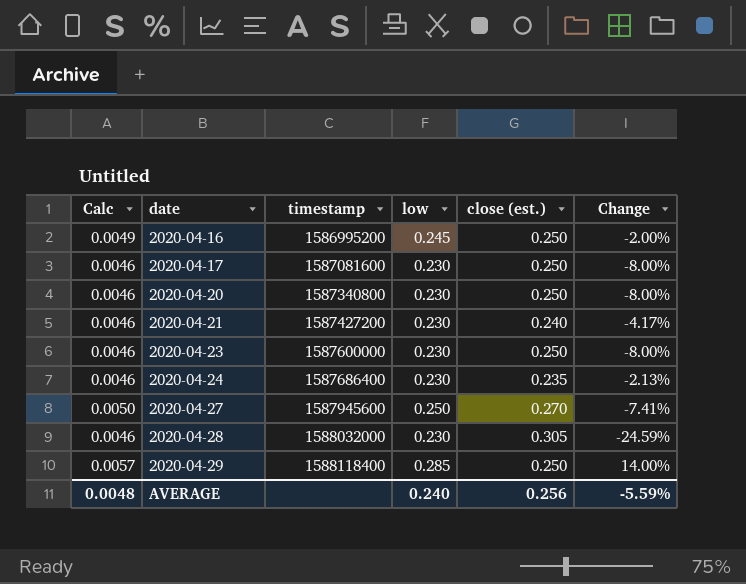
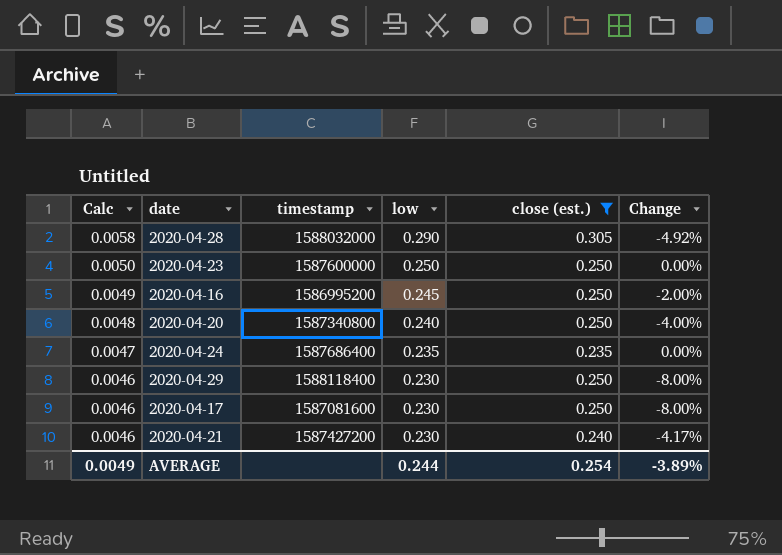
filter: none -> close (est.) != 0.270
row order: date ascending -> Calc descending
2020-04-28 | Calc: 0.0046 -> 0.0058
2020-04-28 | low: 0.230 -> 0.290
2020-04-28 | Change: -24.59% -> -4.92%
2020-04-23 | Calc: 0.0046 -> 0.0050
2020-04-23 | low: 0.230 -> 0.250
2020-04-23 | Change: -8.00% -> 0.00%
2020-04-20 | Calc: 0.0046 -> 0.0048
2020-04-20 | low: 0.230 -> 0.240
2020-04-20 | Change: -8.00% -> -4.00%
2020-04-24 | Calc: 0.0046 -> 0.0047
2020-04-24 | low: 0.230 -> 0.235
2020-04-24 | Change: -2.13% -> 0.00%
2020-04-29 | Calc: 0.0057 -> 0.0046
2020-04-29 | low: 0.285 -> 0.230
2020-04-29 | Change: 14.00% -> -8.00%
AVERAGE | Calc: 0.0048 -> 0.0049
AVERAGE | low: 0.240 -> 0.244
AVERAGE | close (est.): 0.256 -> 0.254
AVERAGE | Change: -5.59% -> -3.89%

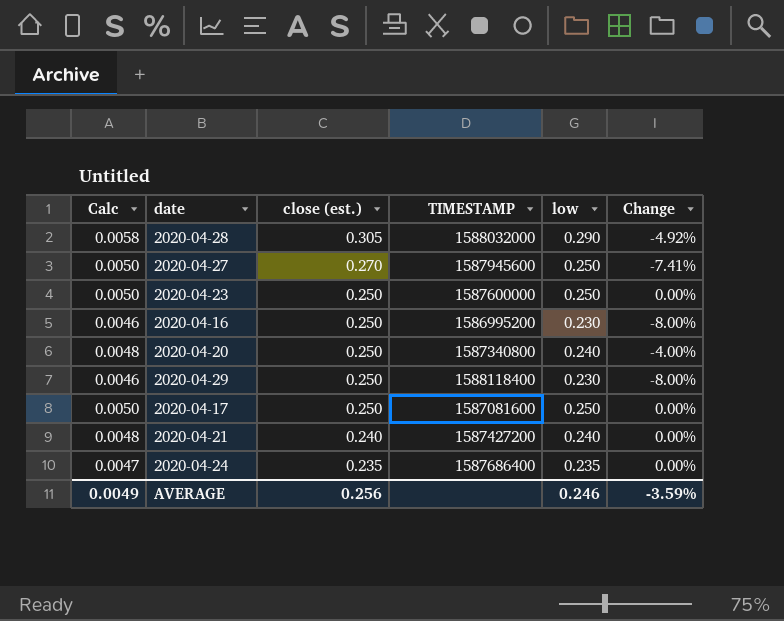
filter: close (est.) != 0.270 -> none
row order: Calc descending -> close (est.) descending
column close (est.) | position: 5 -> 3
column name: timestamp -> TIMESTAMP
2020-04-16 | Calc: 0.0049 -> 0.0046
2020-04-16 | low: 0.245 -> 0.230
2020-04-16 | Change: -2.00% -> -8.00%
2020-04-17 | Calc: 0.0046 -> 0.0050
2020-04-17 | low: 0.230 -> 0.250
2020-04-17 | Change: -8.00% -> 0.00%
2020-04-21 | Calc: 0.0046 -> 0.0048
2020-04-21 | low: 0.230 -> 0.240
2020-04-21 | Change: -4.17% -> 0.00%
AVERAGE | close (est.): 0.254 -> 0.256
AVERAGE | low: 0.244 -> 0.246
AVERAGE | Change: -3.89% -> -3.59%

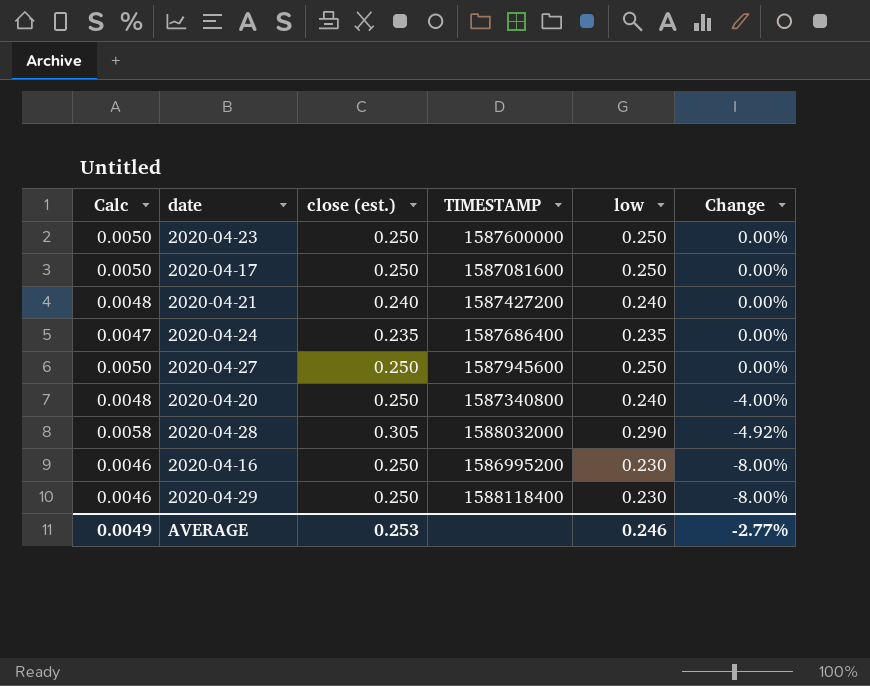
row order: close (est.) descending -> Change descending
2020-04-27 | close (est.): 0.270 -> 0.250
2020-04-27 | Change: -7.41% -> 0.00%
AVERAGE | close (est.): 0.256 -> 0.253
AVERAGE | Change: -3.59% -> -2.77%

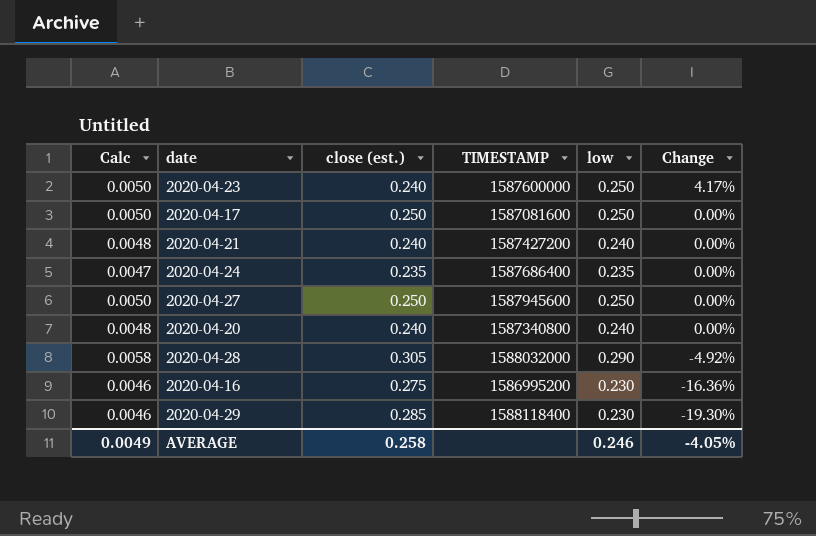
2020-04-23 | close (est.): 0.250 -> 0.240
2020-04-23 | Change: 0.00% -> 4.17%
2020-04-20 | close (est.): 0.250 -> 0.240
2020-04-20 | Change: -4.00% -> 0.00%
2020-04-16 | close (est.): 0.250 -> 0.275
2020-04-16 | Change: -8.00% -> -16.36%
2020-04-29 | close (est.): 0.250 -> 0.285
2020-04-29 | Change: -8.00% -> -19.30%
AVERAGE | close (est.): 0.253 -> 0.258
AVERAGE | Change: -2.77% -> -4.05%

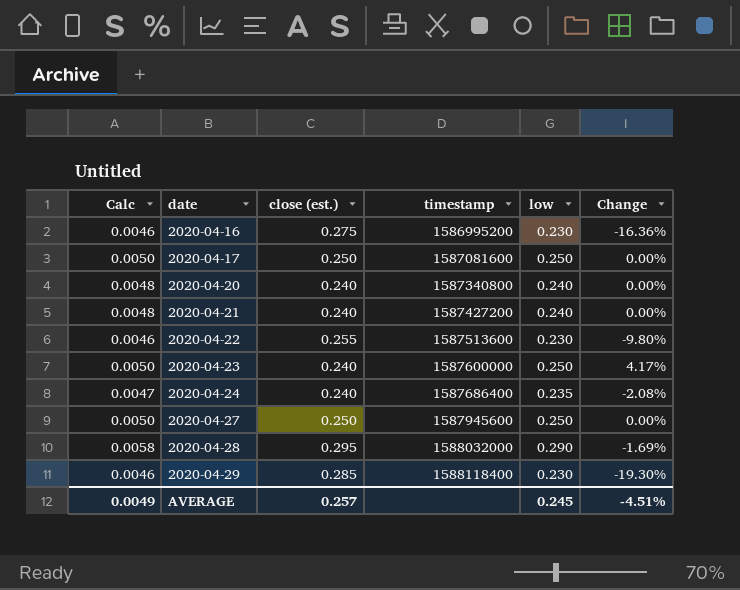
row order: Change descending -> date ascending
column name: TIMESTAMP -> timestamp
row 2020-04-22: none -> 0.0046 | 0.255 | 1587513600 | 0.230 | -9.80%
2020-04-24 | close (est.): 0.235 -> 0.240
2020-04-24 | Change: 0.00% -> -2.08%
2020-04-28 | close (est.): 0.305 -> 0.295
2020-04-28 | Change: -4.92% -> -1.69%
AVERAGE | close (est.): 0.258 -> 0.257
AVERAGE | low: 0.246 -> 0.245
AVERAGE | Change: -4.05% -> -4.51%

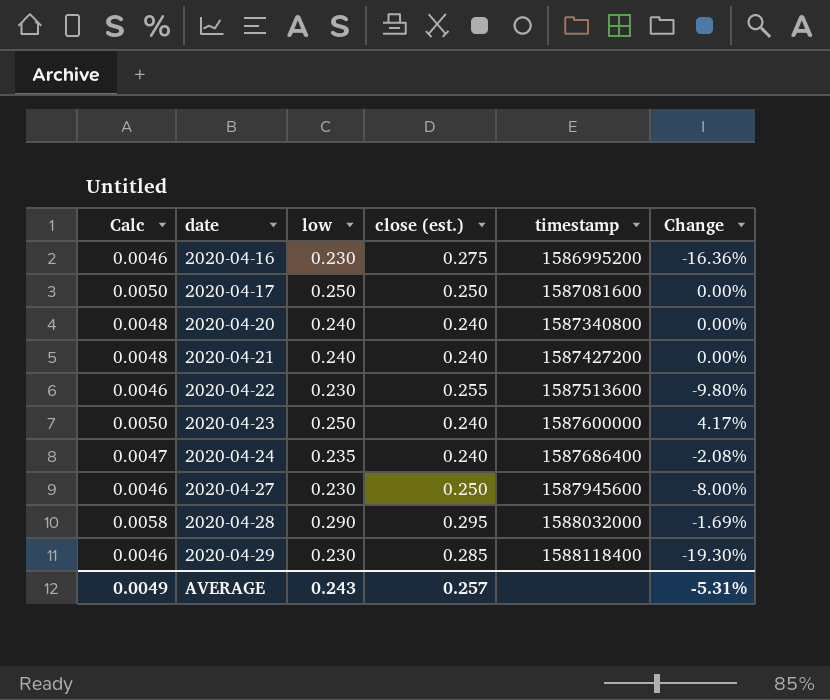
column low | position: 5 -> 3
2020-04-27 | Calc: 0.0050 -> 0.0046
2020-04-27 | low: 0.250 -> 0.230
2020-04-27 | Change: 0.00% -> -8.00%
AVERAGE | low: 0.245 -> 0.243
AVERAGE | Change: -4.51% -> -5.31%

